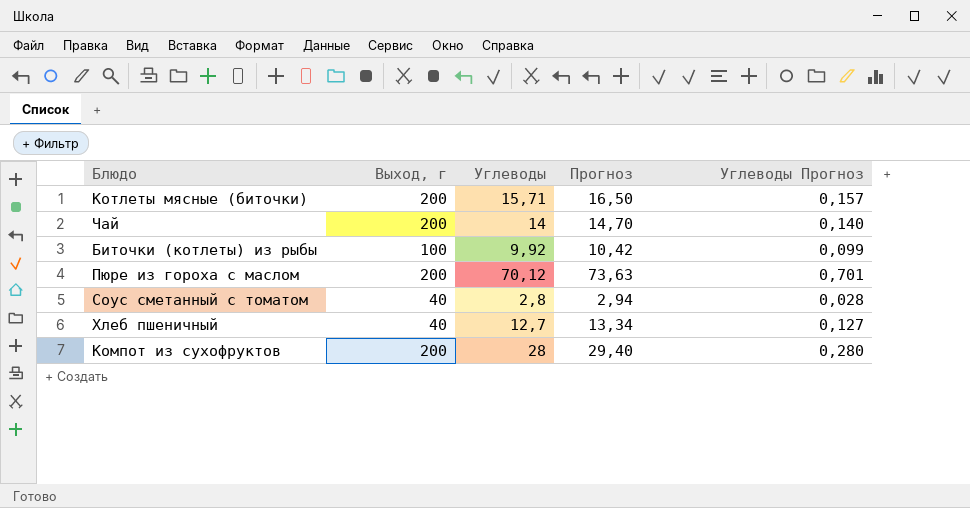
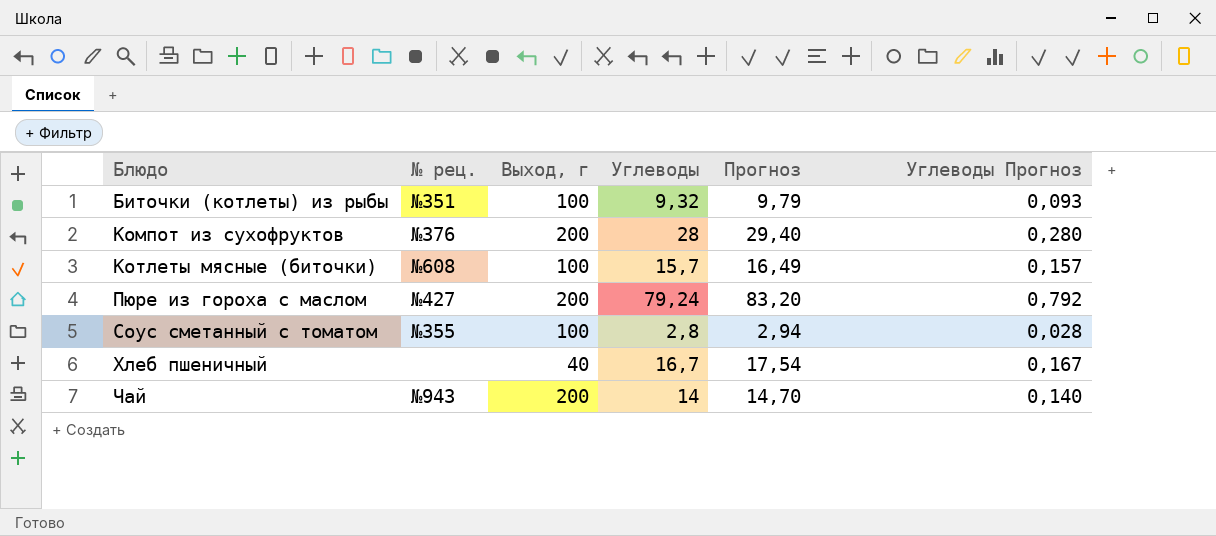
row order: none -> Блюдо ascending
column № рец. | position: none -> 2
Биточки (котлеты) из рыбы | Углеводы: 9,92 -> 9,32
Биточки (котлеты) из рыбы | Прогноз: 10,42 -> 9,79
Биточки (котлеты) из рыбы | Углеводы Прогноз: 0,099 -> 0,093
Котлеты мясные (биточки) | Выход, г: 200 -> 100
Котлеты мясные (биточки) | Углеводы: 15,71 -> 15,7
Котлеты мясные (биточки) | Прогноз: 16,50 -> 16,49
Пюре из гороха с маслом | Углеводы: 70,12 -> 79,24
Пюре из гороха с маслом | Прогноз: 73,63 -> 83,20
Пюре из гороха с маслом | Углеводы Прогноз: 0,701 -> 0,792
Соус сметанный с томатом | Выход, г: 40 -> 100
Хлеб пшеничный | Углеводы: 12,7 -> 16,7
Хлеб пшеничный | Прогноз: 13,34 -> 17,54
Хлеб пшеничный | Углеводы Прогноз: 0,127 -> 0,167

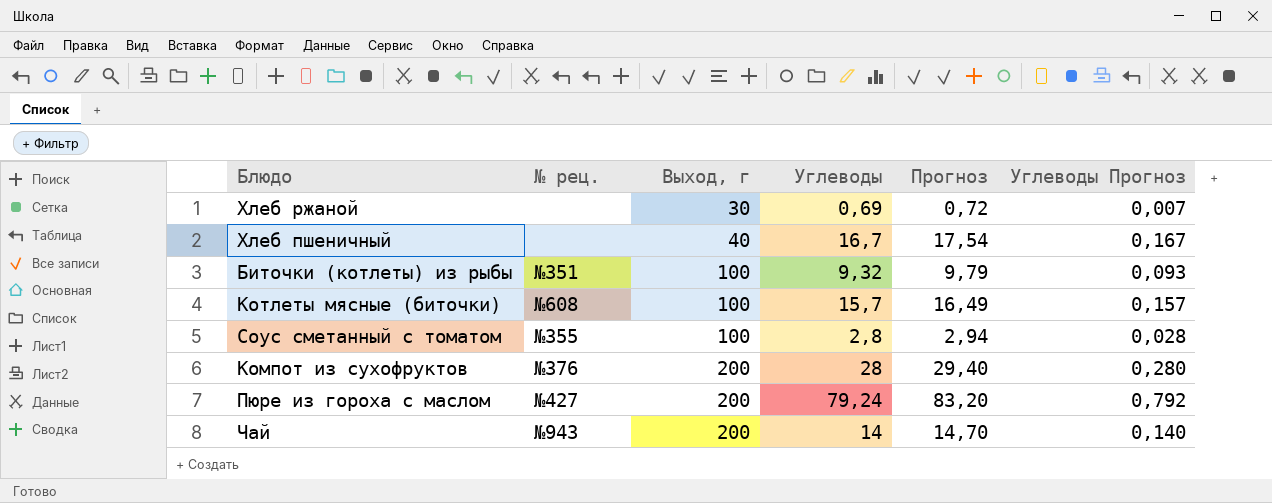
row order: Блюдо ascending -> Выход, г ascending
row Хлеб ржаной: none -> none | 30 | 0,69 | 0,72 | 0,007

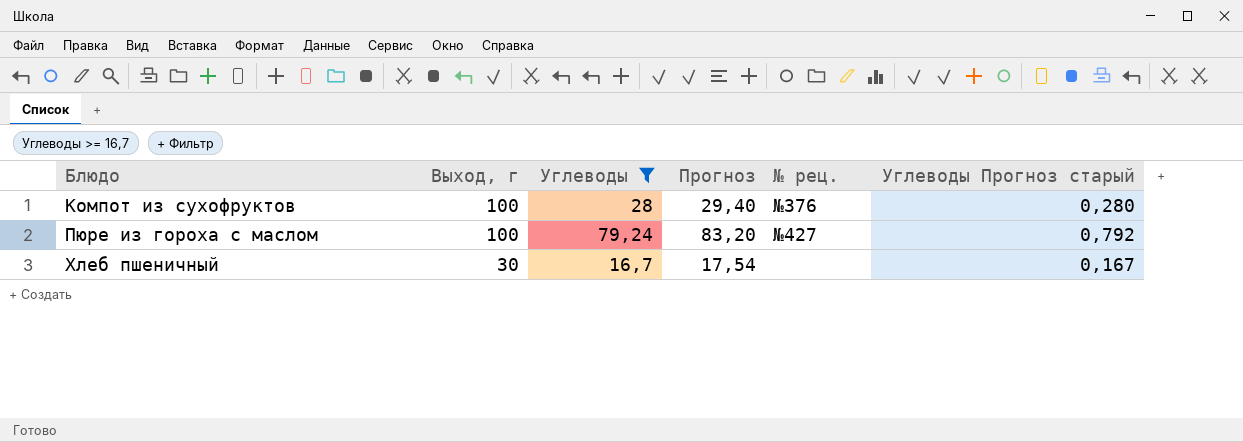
filter: none -> Углеводы >= 16,7
row order: Выход, г ascending -> Блюдо ascending
column № рец. | position: 2 -> 5
column name: Углеводы Прогноз -> Углеводы Прогноз старый
Компот из сухофруктов | Выход, г: 200 -> 100
Пюре из гороха с маслом | Выход, г: 200 -> 100
Хлеб пшеничный | Выход, г: 40 -> 30

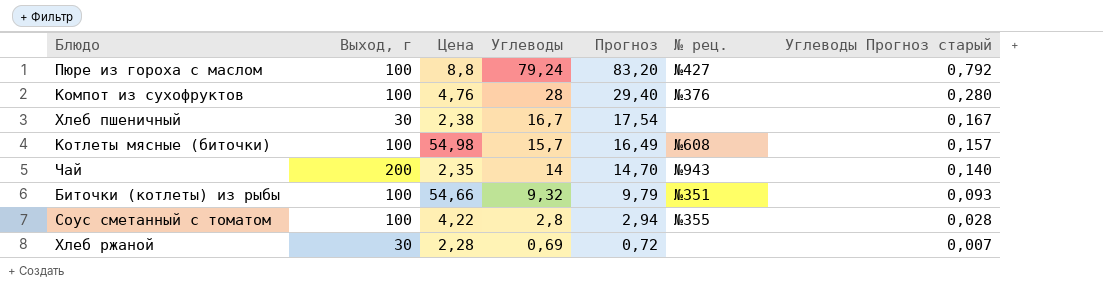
filter: Углеводы >= 16,7 -> none
row order: Блюдо ascending -> Углеводы descending
column Цена | position: none -> 3

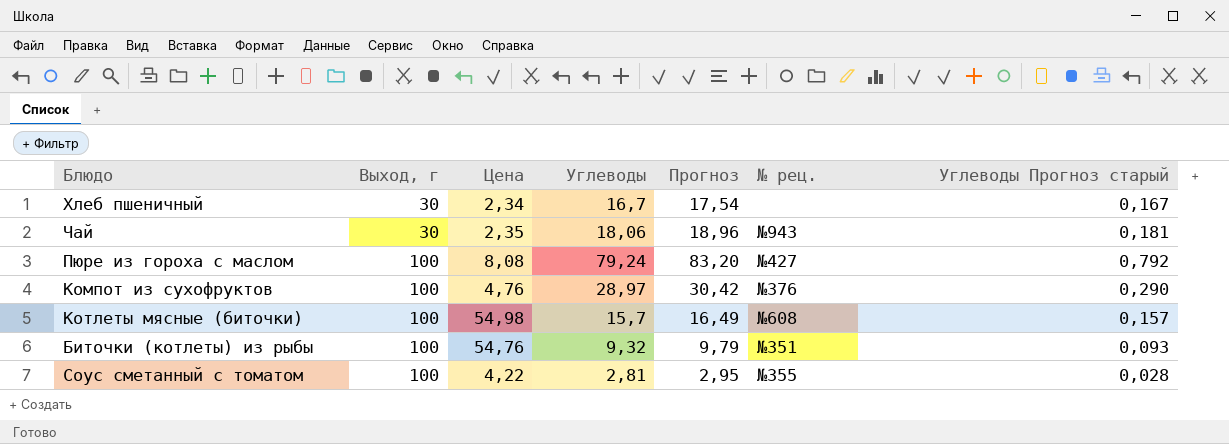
row order: Углеводы descending -> Выход, г ascending
row Хлеб ржаной: 30 | 2,28 | 0,69 | 0,72 | none | 0,007 -> none
Хлеб пшеничный | Цена: 2,38 -> 2,34
Чай | Выход, г: 200 -> 30
Чай | Углеводы: 14 -> 18,06
Чай | Прогноз: 14,70 -> 18,96
Чай | Углеводы Прогноз старый: 0,140 -> 0,181
Пюре из гороха с маслом | Цена: 8,8 -> 8,08
Компот из сухофруктов | Углеводы: 28 -> 28,97
Компот из сухофруктов | Прогноз: 29,40 -> 30,42
Компот из сухофруктов | Углеводы Прогноз старый: 0,280 -> 0,290
Биточки (котлеты) из рыбы | Цена: 54,66 -> 54,76
Соус сметанный с томатом | Углеводы: 2,8 -> 2,81
Соус сметанный с томатом | Прогноз: 2,94 -> 2,95

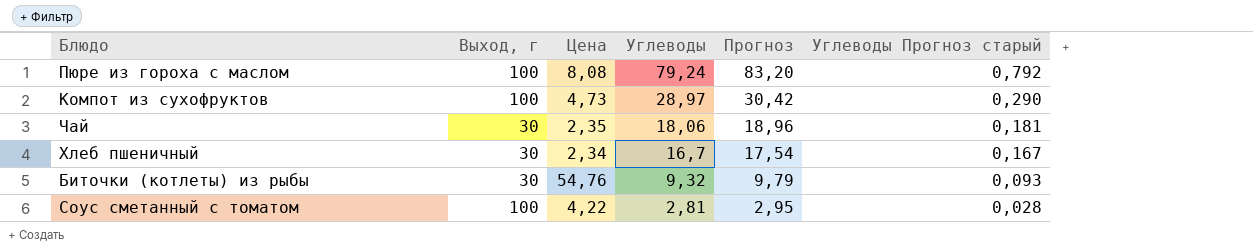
row order: Выход, г ascending -> Углеводы descending
column № рец. | position: 6 -> none
row Котлеты мясные (биточки): 100 | 54,98 | 15,7 | 16,49 | №608 | 0,157 -> none
Компот из сухофруктов | Цена: 4,76 -> 4,73
Биточки (котлеты) из рыбы | Выход, г: 100 -> 30

